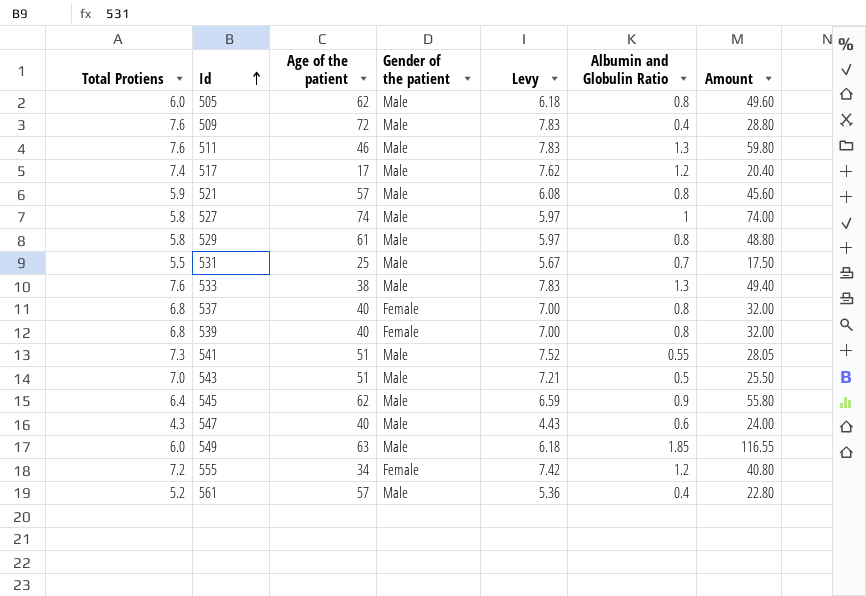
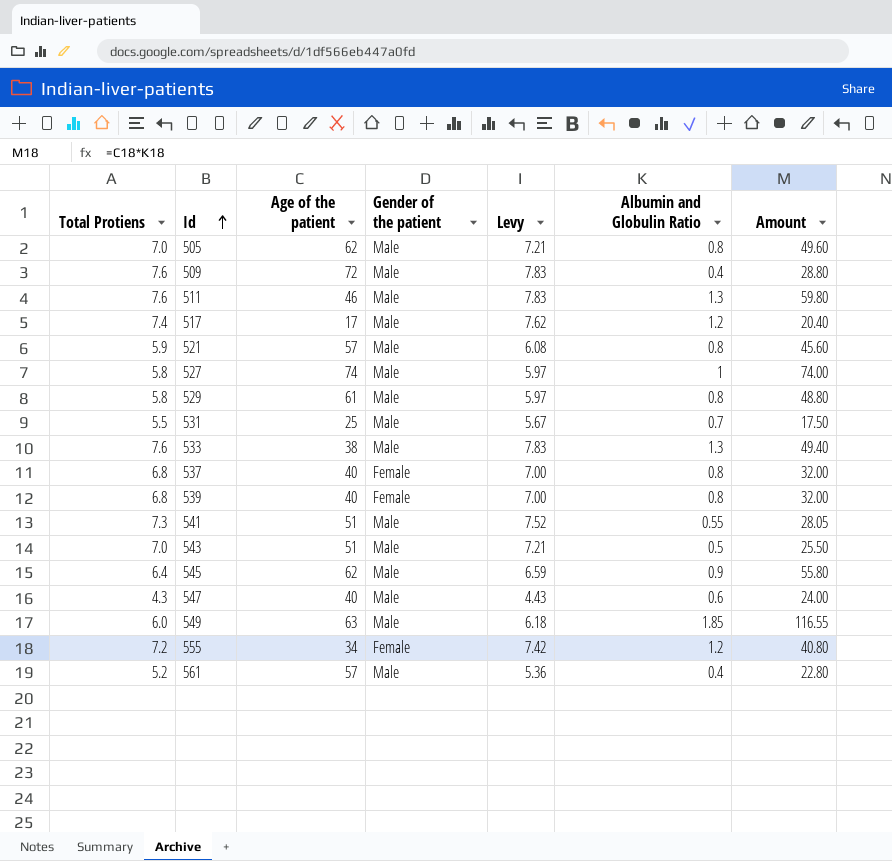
505 | Total Protiens: 6.0 -> 7.0
505 | Levy: 6.18 -> 7.21

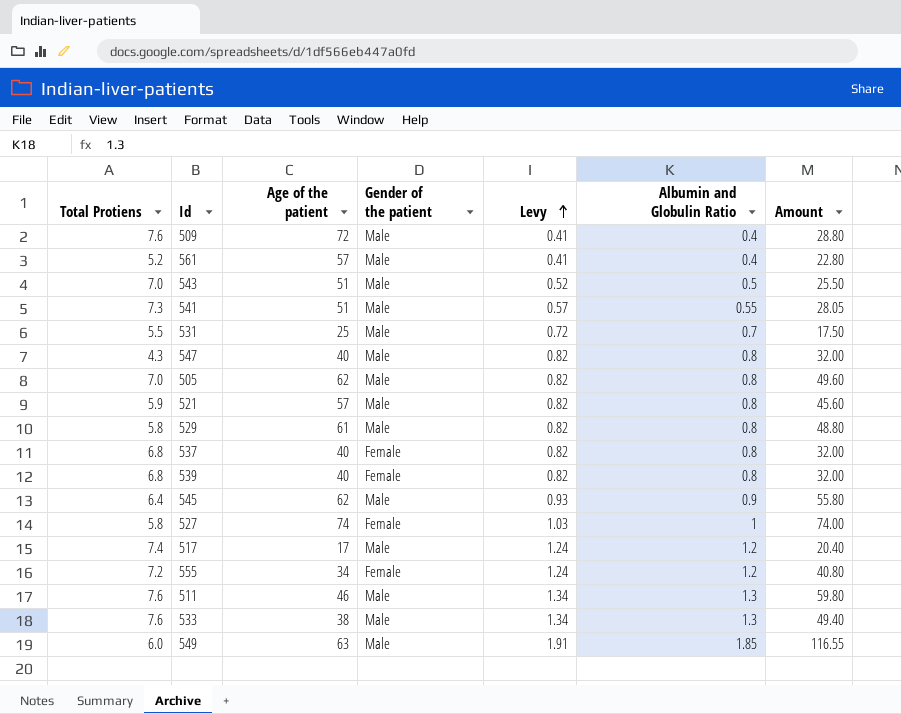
row order: Id ascending -> Levy ascending
column Levy | formula: [Total Protiens] * 1.03 -> [Albumin and Globulin Ratio] * 1.03
547 | Albumin and Globulin Ratio: 0.6 -> 0.8
547 | Amount: 24.00 -> 32.00
527 | Gender of the patient: Male -> Female

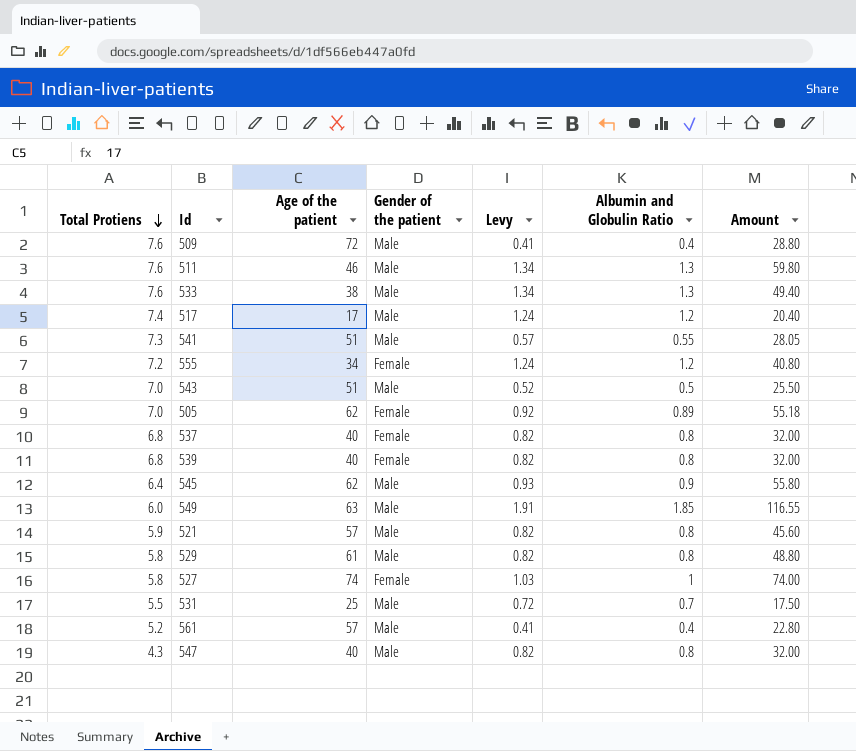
row order: Levy ascending -> Total Protiens descending
505 | Gender of the patient: Male -> Female
505 | Levy: 0.82 -> 0.92
505 | Albumin and Globulin Ratio: 0.8 -> 0.89
505 | Amount: 49.60 -> 55.18

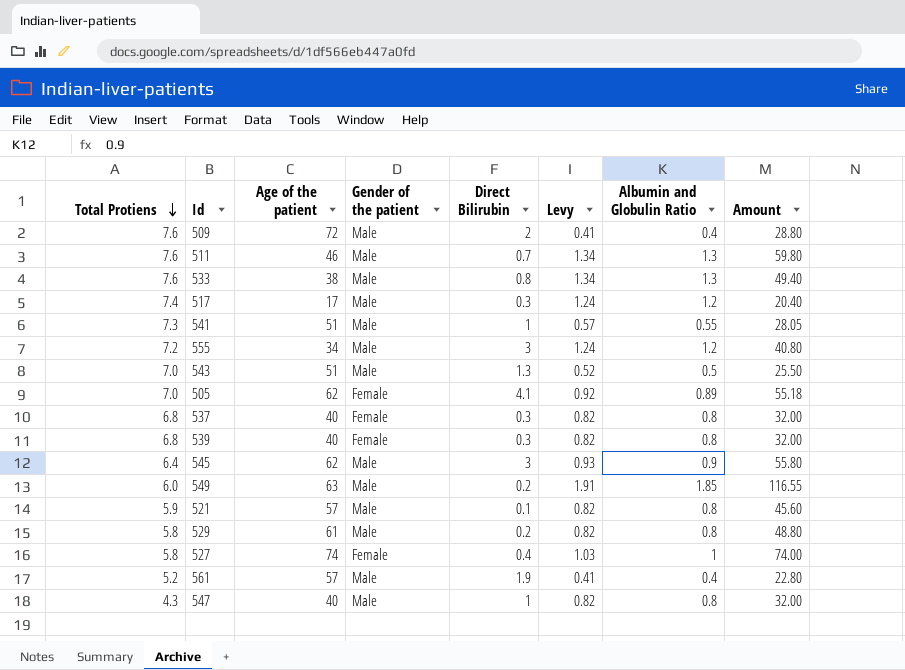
column Direct Bilirubin | position: none -> 5
row 531: 5.5 | 25 | Male | 0.72 | 0.7 | 17.50 -> none
555 | Gender of the patient: Female -> Male

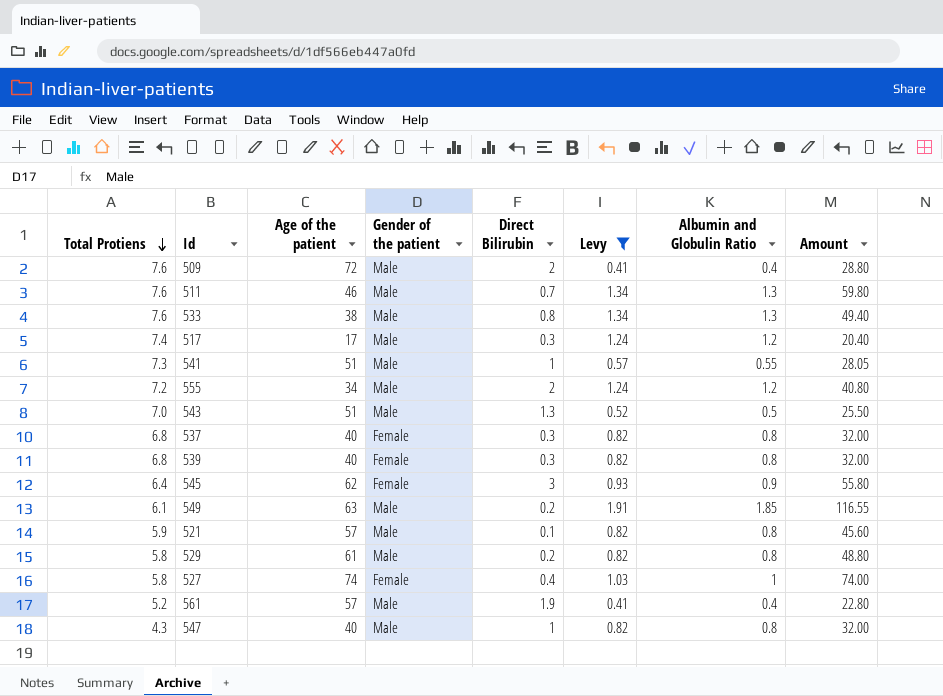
filter: none -> Levy != 0.92
555 | Direct Bilirubin: 3 -> 2
545 | Gender of the patient: Male -> Female
549 | Total Protiens: 6.0 -> 6.1

